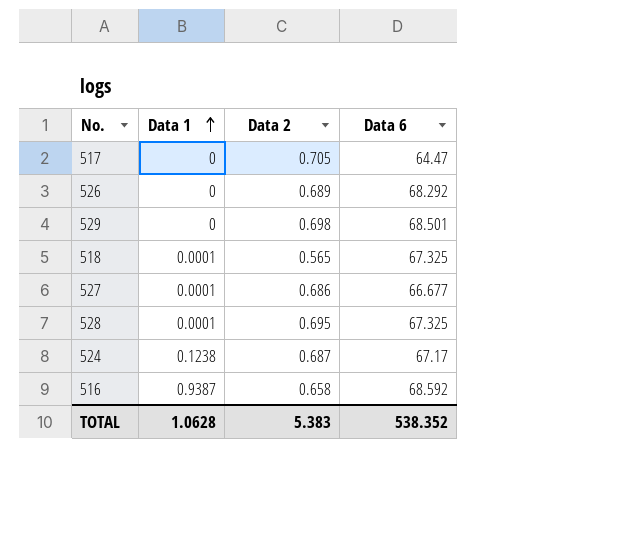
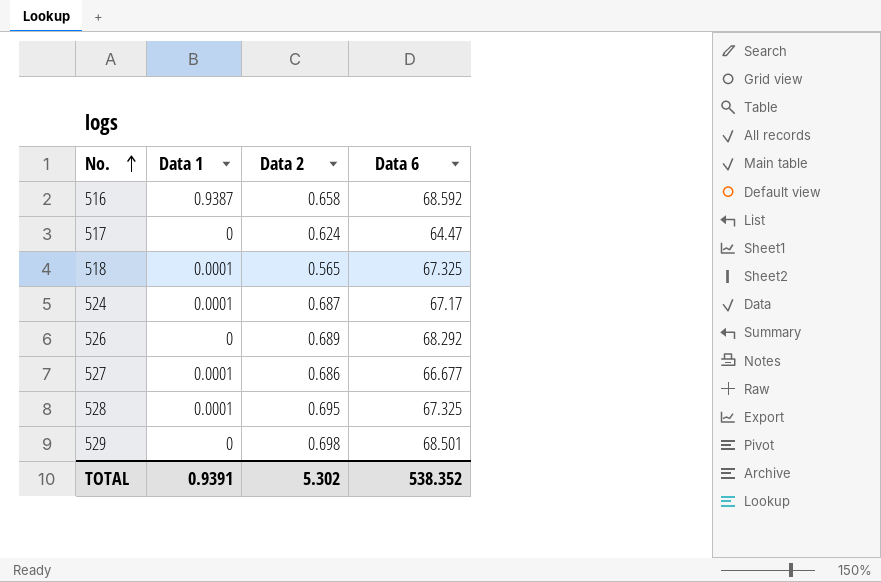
row order: Data 1 ascending -> No. ascending
517 | Data 2: 0.705 -> 0.624
524 | Data 1: 0.1238 -> 0.0001
TOTAL | Data 1: 1.0628 -> 0.9391
TOTAL | Data 2: 5.383 -> 5.302

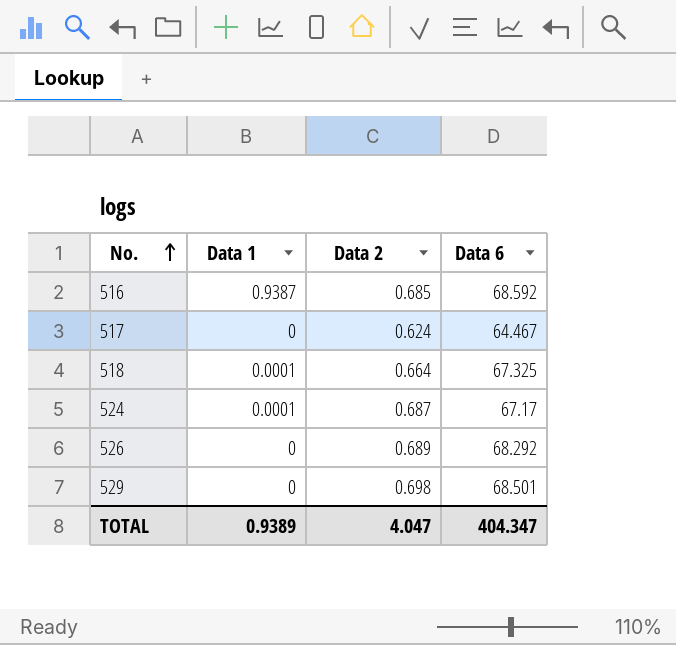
row 527: 0.0001 | 0.686 | 66.677 -> none
row 528: 0.0001 | 0.695 | 67.325 -> none
516 | Data 2: 0.658 -> 0.685
517 | Data 6: 64.47 -> 64.467
518 | Data 2: 0.565 -> 0.664
TOTAL | Data 1: 0.9391 -> 0.9389
TOTAL | Data 2: 5.302 -> 4.047
TOTAL | Data 6: 538.352 -> 404.347

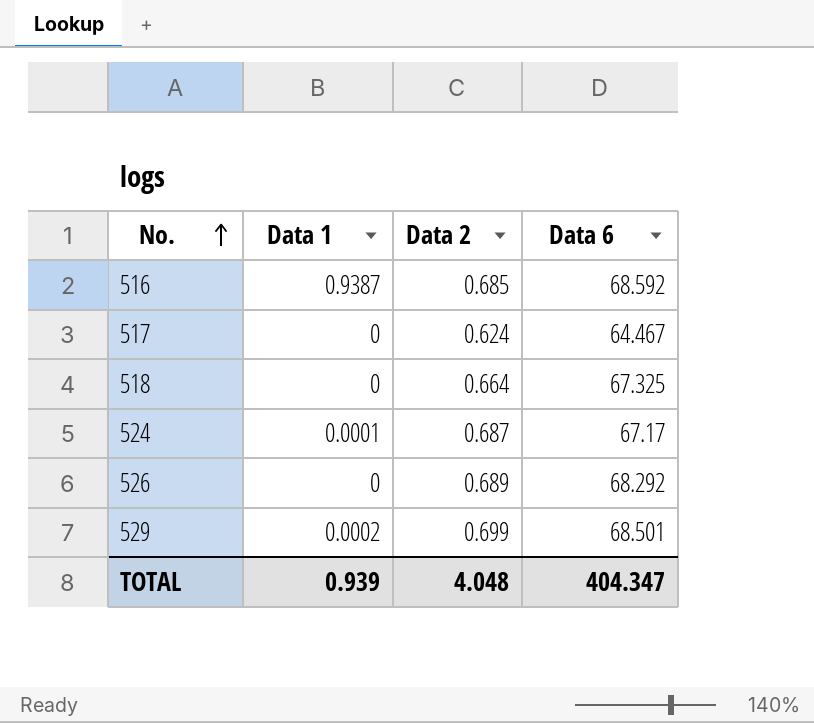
518 | Data 1: 0.0001 -> 0
529 | Data 1: 0 -> 0.0002
529 | Data 2: 0.698 -> 0.699
TOTAL | Data 1: 0.9389 -> 0.939
TOTAL | Data 2: 4.047 -> 4.048

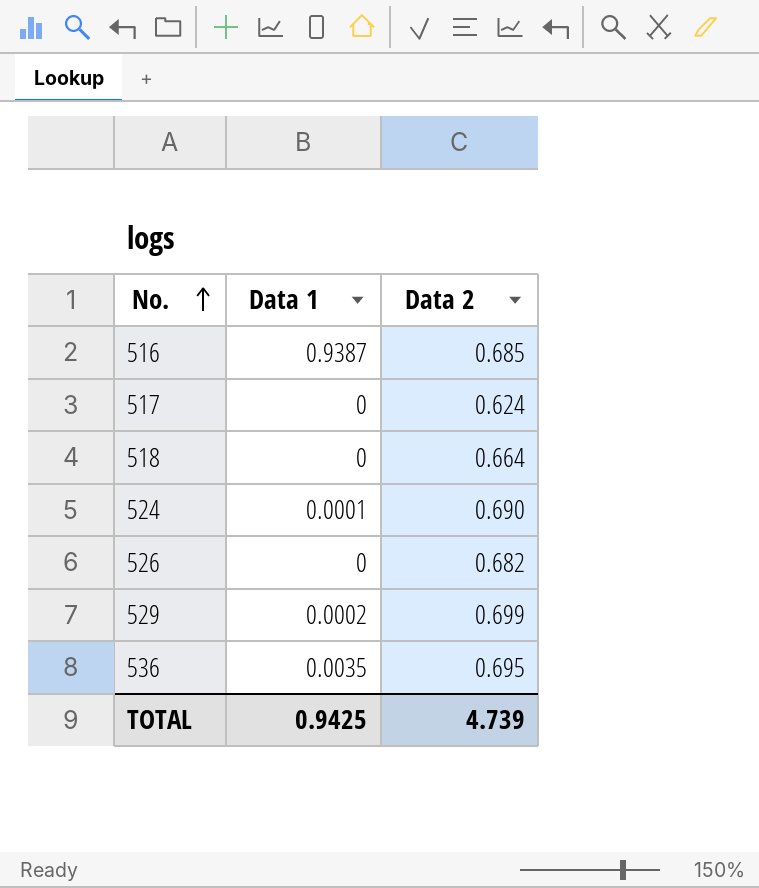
column Data 6 | position: 4 -> none
524 | Data 2: 0.687 -> 0.690
526 | Data 2: 0.689 -> 0.682
row 536: none -> 0.0035 | 0.695
TOTAL | Data 1: 0.939 -> 0.9425
TOTAL | Data 2: 4.048 -> 4.739

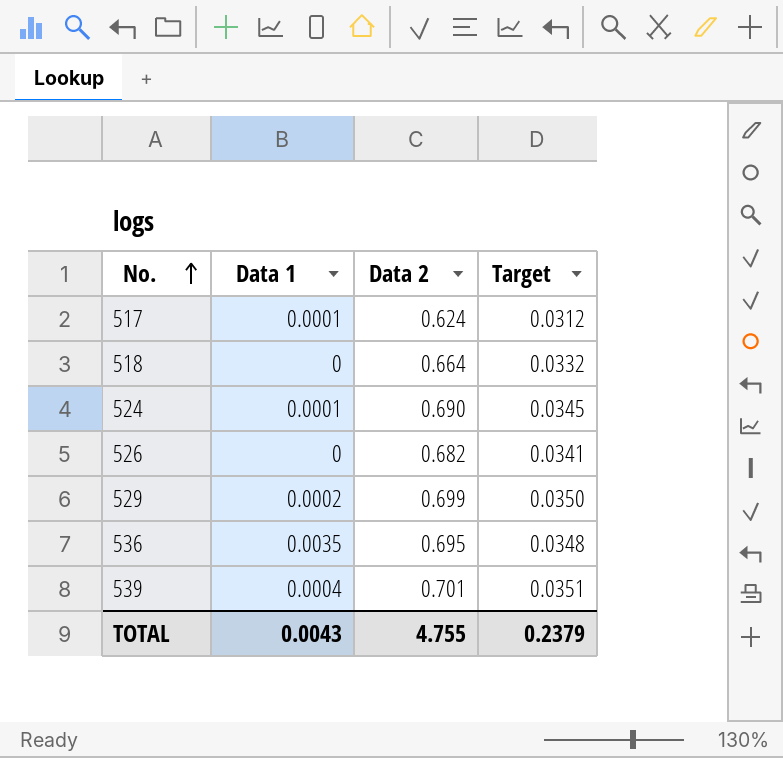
column Target | formula: none -> [Data 2] * 0.05
row 516: 0.9387 | 0.685 -> none
517 | Data 1: 0 -> 0.0001
row 539: none -> 0.0004 | 0.701 | 0.0351
TOTAL | Data 1: 0.9425 -> 0.0043
TOTAL | Data 2: 4.739 -> 4.755

